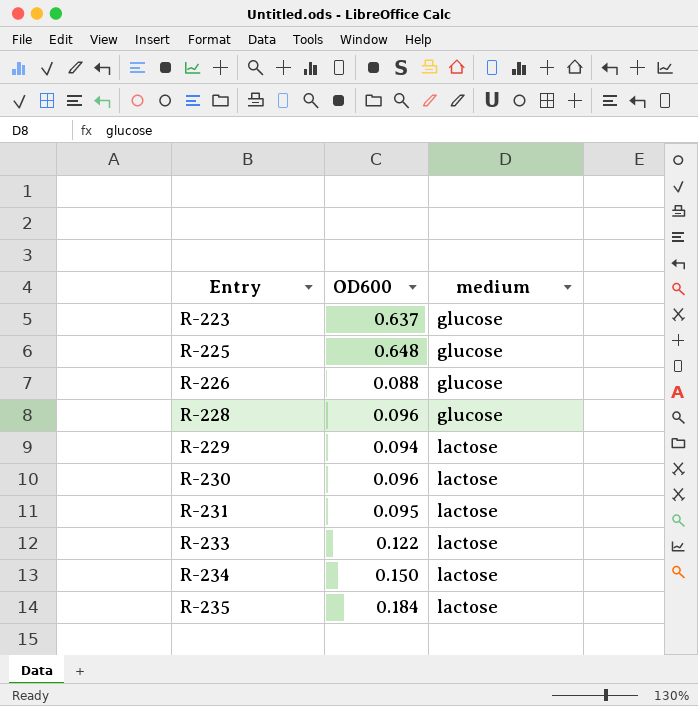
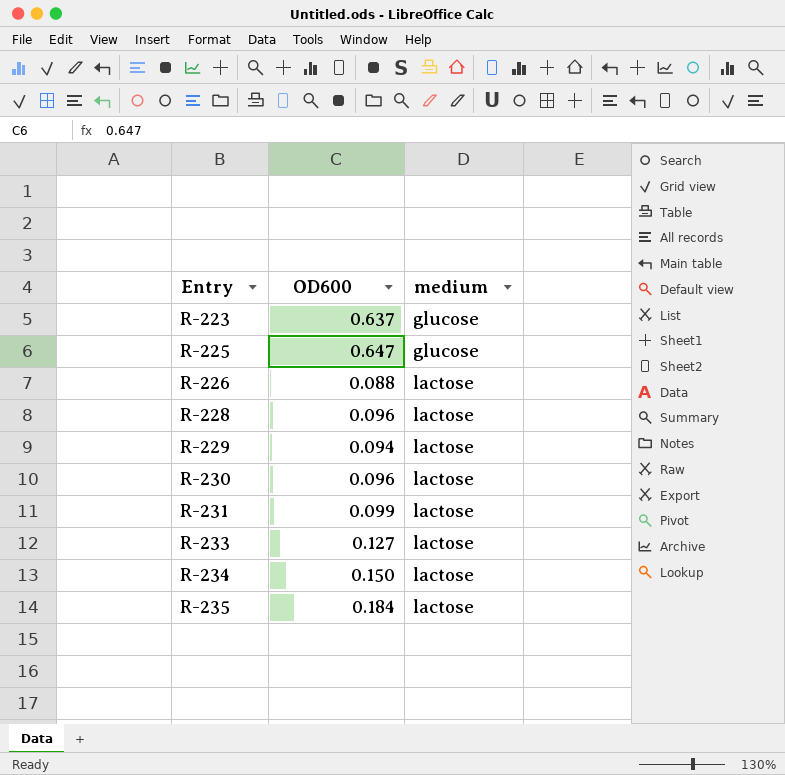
R-225 | OD600: 0.648 -> 0.647
R-226 | medium: glucose -> lactose
R-228 | medium: glucose -> lactose
R-231 | OD600: 0.095 -> 0.099
R-233 | OD600: 0.122 -> 0.127

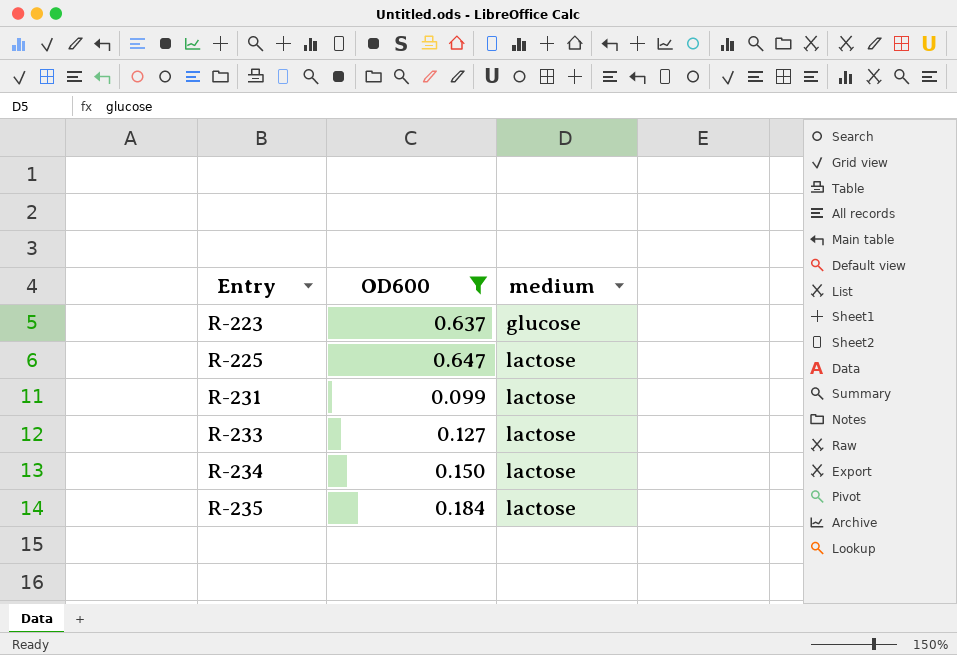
filter: none -> OD600 >= 0.099
R-225 | medium: glucose -> lactose

